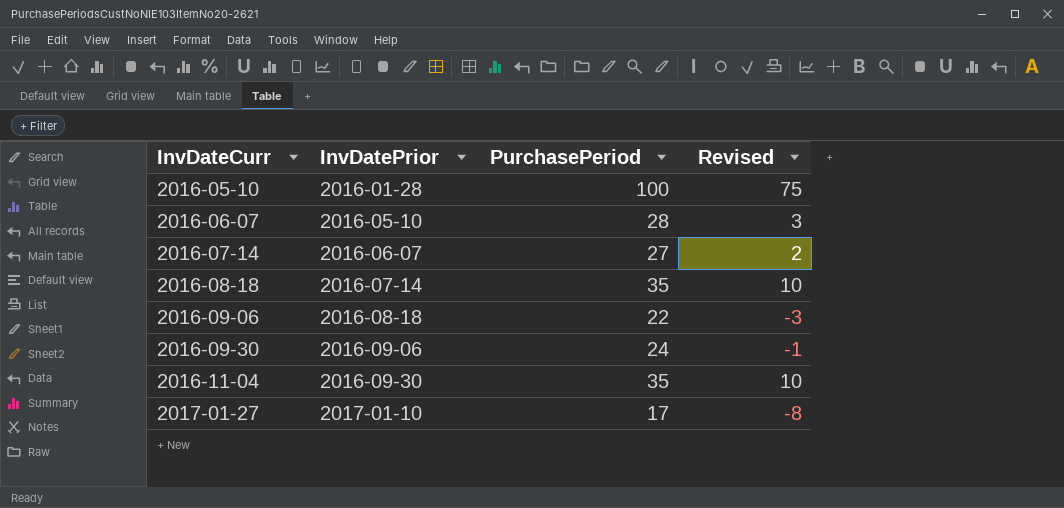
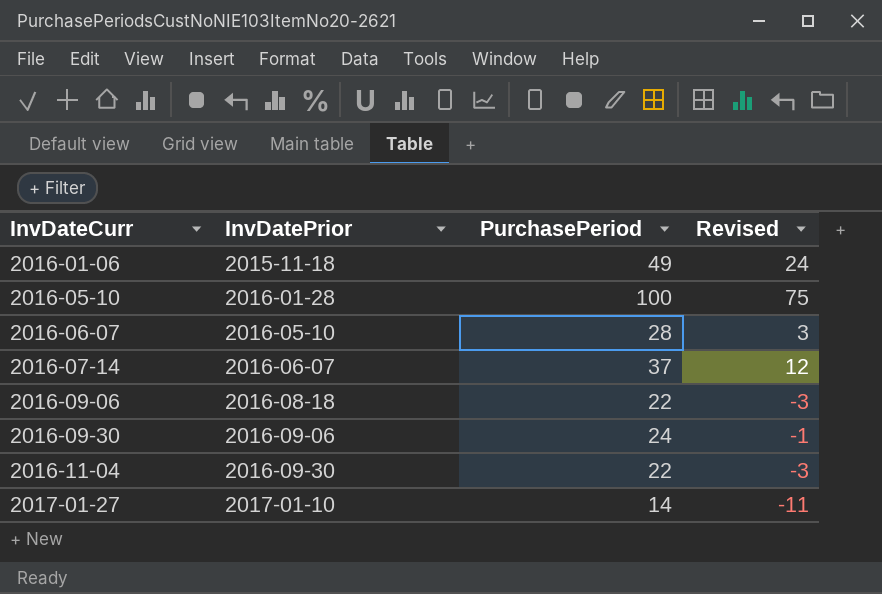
row 2016-08-18: 2016-07-14 | 35 | 10 -> none
row 2016-01-06: none -> 2015-11-18 | 49 | 24
2016-07-14 | PurchasePeriod: 27 -> 37
2016-07-14 | Revised: 2 -> 12
2016-11-04 | PurchasePeriod: 35 -> 22
2016-11-04 | Revised: 10 -> -3
2017-01-27 | PurchasePeriod: 17 -> 14
2017-01-27 | Revised: -8 -> -11

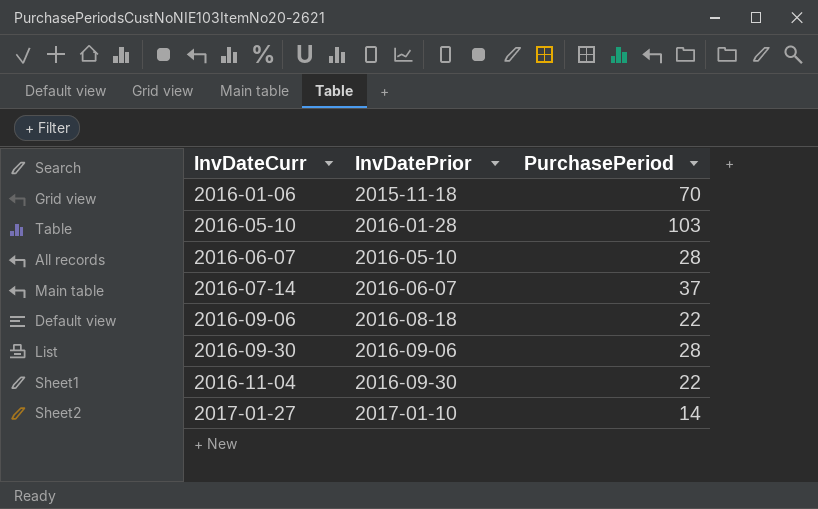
column Revised | formula: [PurchasePeriod] - 25 -> none
2016-01-06 | PurchasePeriod: 49 -> 70
2016-05-10 | PurchasePeriod: 100 -> 103
2016-09-30 | PurchasePeriod: 24 -> 28

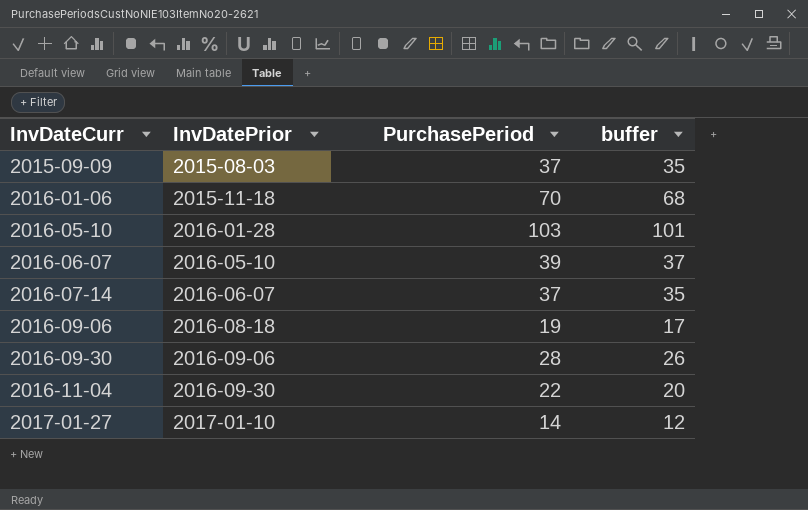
column buffer | formula: none -> [PurchasePeriod] - 2
row 2015-09-09: none -> 2015-08-03 | 37 | 35
2016-06-07 | PurchasePeriod: 28 -> 39
2016-09-06 | PurchasePeriod: 22 -> 19

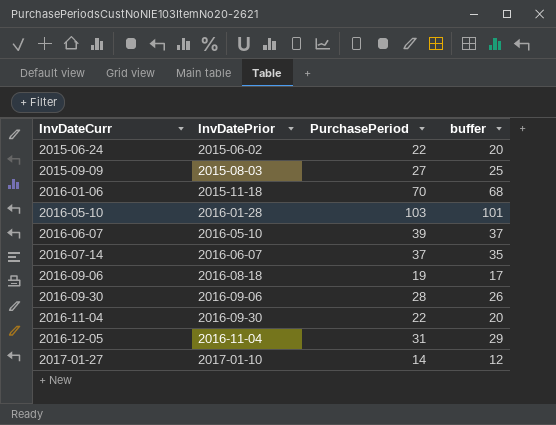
row 2015-06-24: none -> 2015-06-02 | 22 | 20
2015-09-09 | PurchasePeriod: 37 -> 27
2015-09-09 | buffer: 35 -> 25
row 2016-12-05: none -> 2016-11-04 | 31 | 29

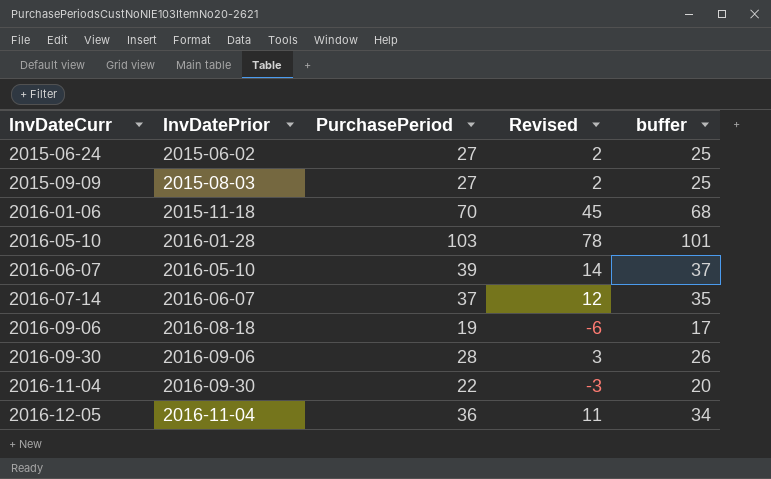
column Revised | formula: none -> [PurchasePeriod] - 25
row 2017-01-27: 2017-01-10 | 14 | 12 -> none
2015-06-24 | PurchasePeriod: 22 -> 27
2015-06-24 | buffer: 20 -> 25
2016-12-05 | PurchasePeriod: 31 -> 36
2016-12-05 | buffer: 29 -> 34

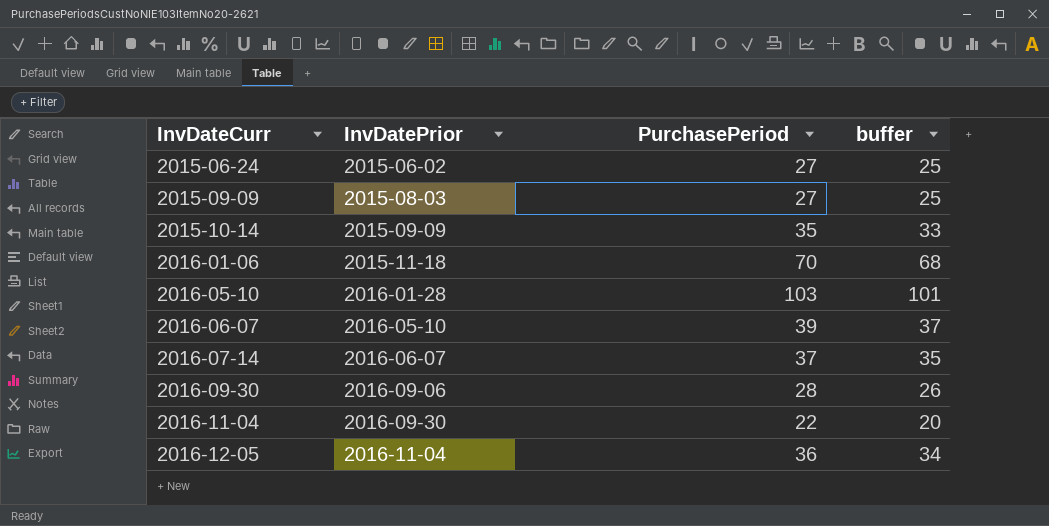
column Revised | formula: [PurchasePeriod] - 25 -> none
row 2016-09-06: 2016-08-18 | 19 | -6 | 17 -> none
row 2015-10-14: none -> 2015-09-09 | 35 | 33

